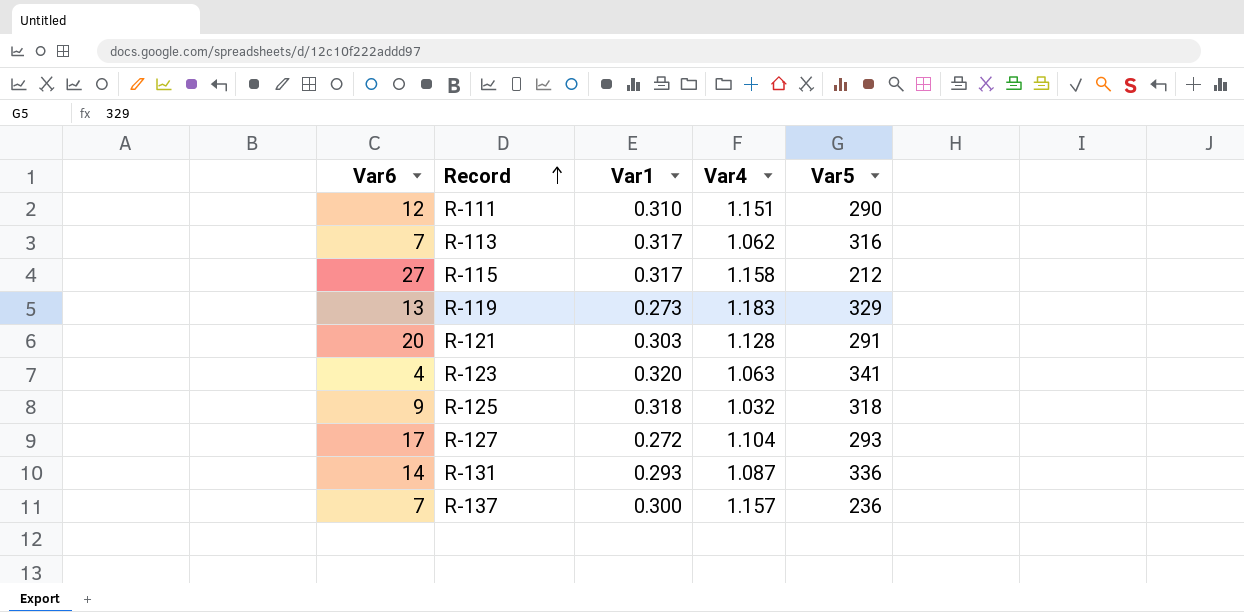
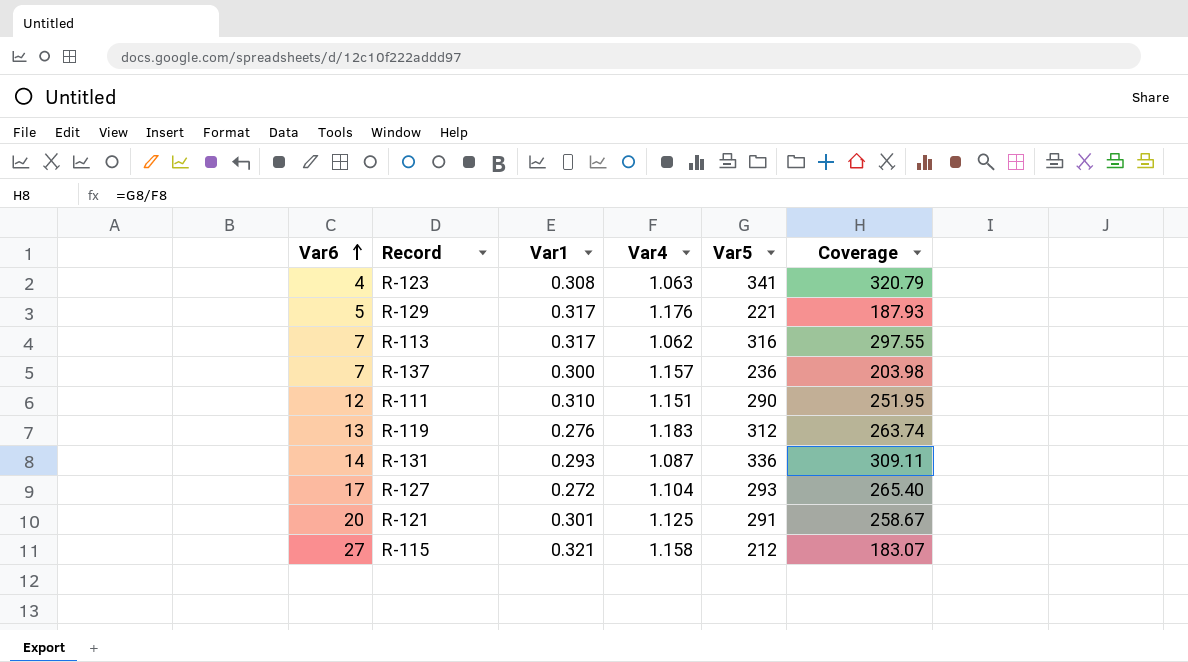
row order: Record ascending -> Var6 ascending
column Coverage | formula: none -> [Var5] / [Var4]
row R-125: 9 | 0.318 | 1.032 | 318 -> none
R-123 | Var1: 0.320 -> 0.308
row R-129: none -> 5 | 0.317 | 1.176 | 221 | 187.93
R-119 | Var1: 0.273 -> 0.276
R-119 | Var5: 329 -> 312
R-121 | Var1: 0.303 -> 0.301
R-121 | Var4: 1.128 -> 1.125
R-115 | Var1: 0.317 -> 0.321

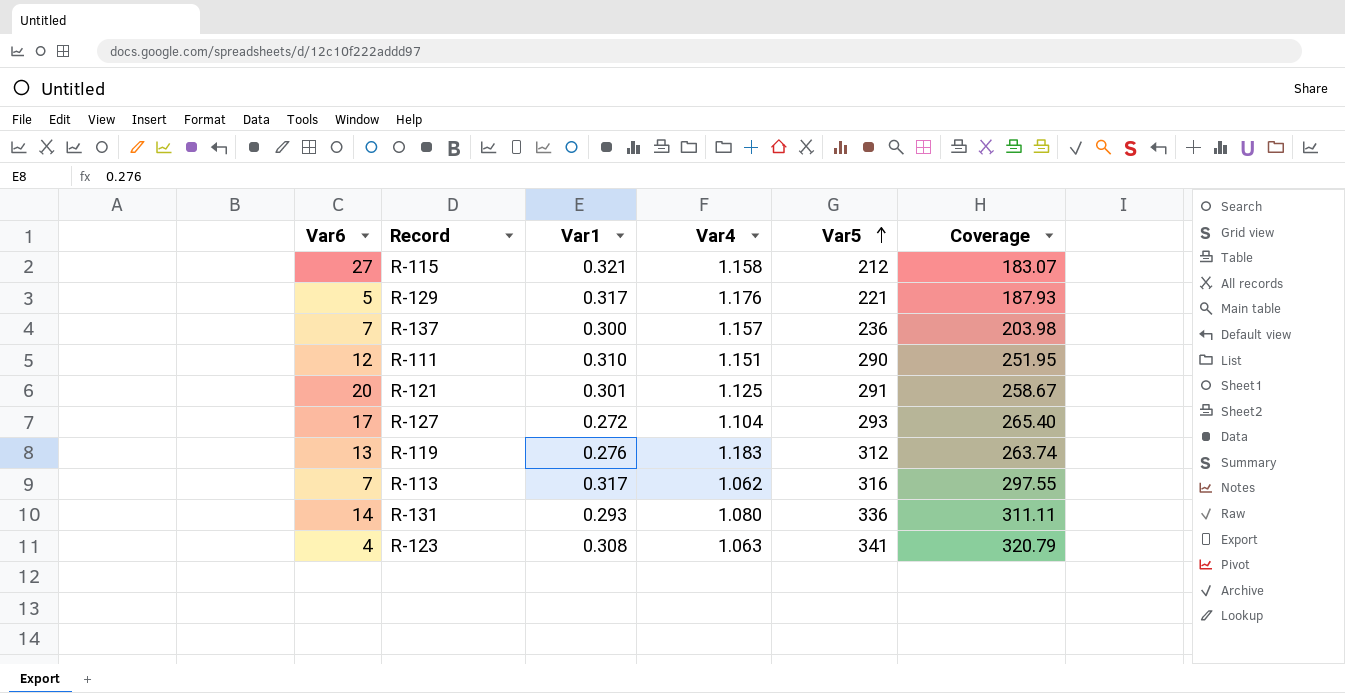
row order: Var6 ascending -> Var5 ascending
R-131 | Var4: 1.087 -> 1.080
R-131 | Coverage: 309.11 -> 311.11

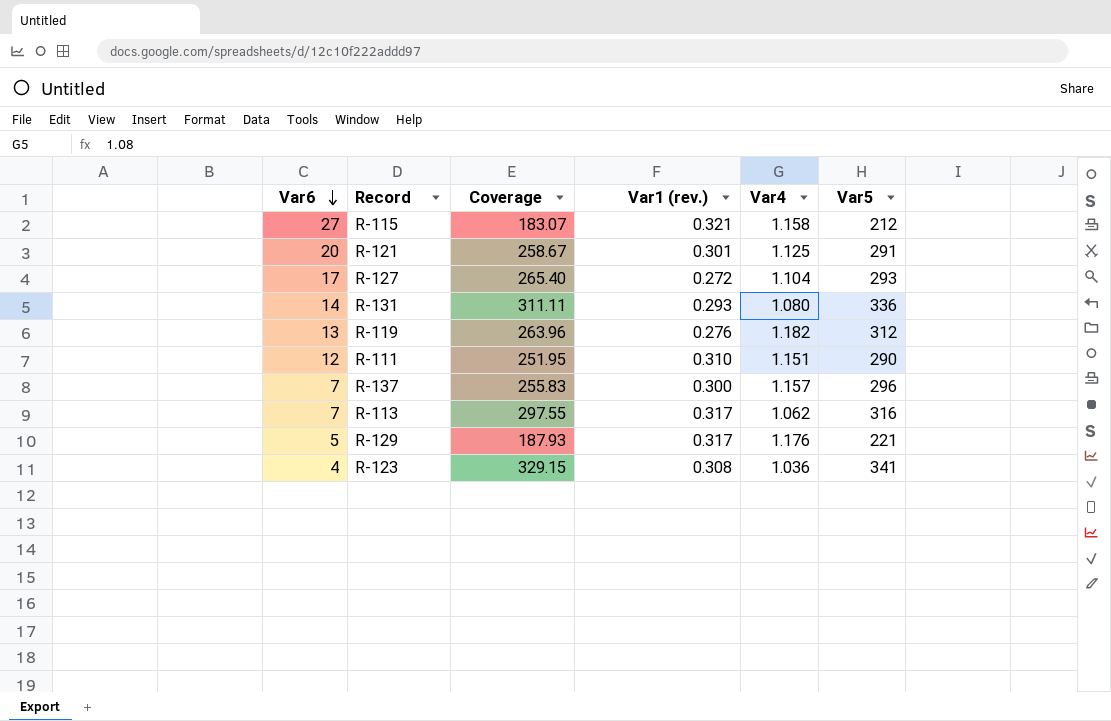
row order: Var5 ascending -> Var6 descending
column Coverage | position: 6 -> 3
column name: Var1 -> Var1 (rev.)
R-119 | Coverage: 263.74 -> 263.96
R-119 | Var4: 1.183 -> 1.182
R-137 | Coverage: 203.98 -> 255.83
R-137 | Var5: 236 -> 296
R-123 | Coverage: 320.79 -> 329.15
R-123 | Var4: 1.063 -> 1.036

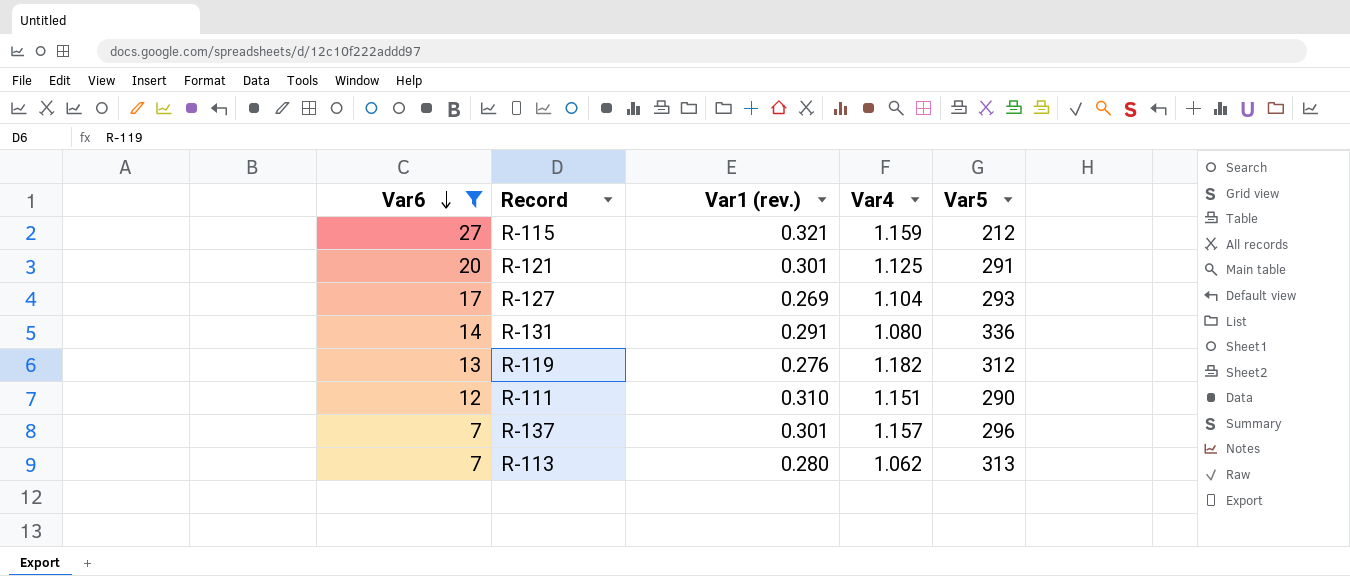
filter: none -> Var6 >= 7
column Coverage | formula: [Var5] / [Var4] -> none
R-115 | Var4: 1.158 -> 1.159
R-127 | Var1 (rev.): 0.272 -> 0.269
R-131 | Var1 (rev.): 0.293 -> 0.291
R-137 | Var1 (rev.): 0.300 -> 0.301
R-113 | Var1 (rev.): 0.317 -> 0.280
R-113 | Var5: 316 -> 313

